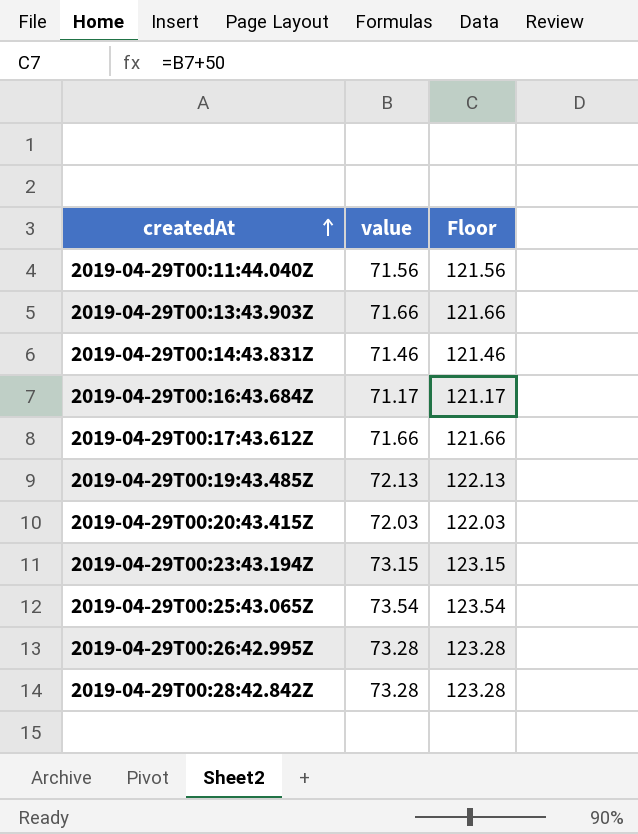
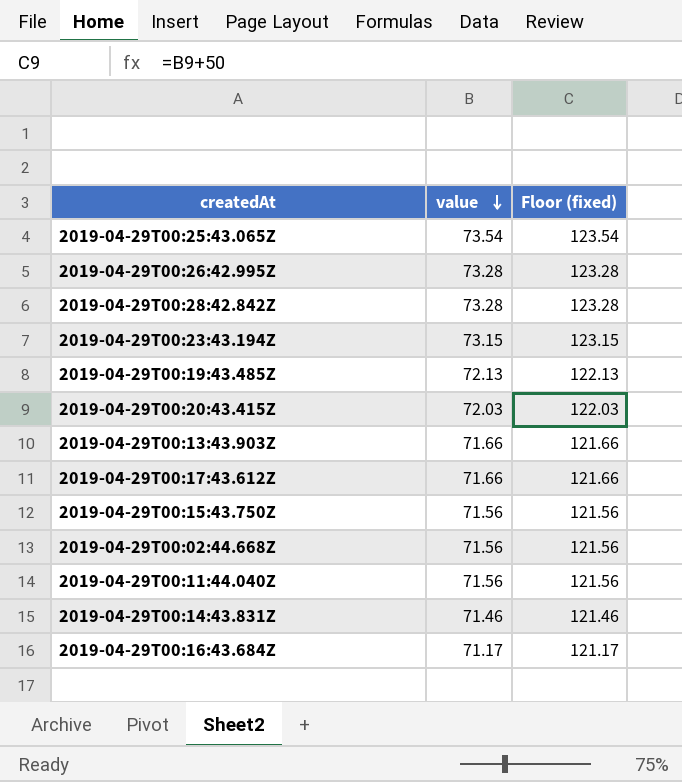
row order: createdAt ascending -> value descending
column name: Floor -> Floor (fixed)
row 2019-04-29T00:15:43.750Z: none -> 71.56 | 121.56
row 2019-04-29T00:02:44.668Z: none -> 71.56 | 121.56

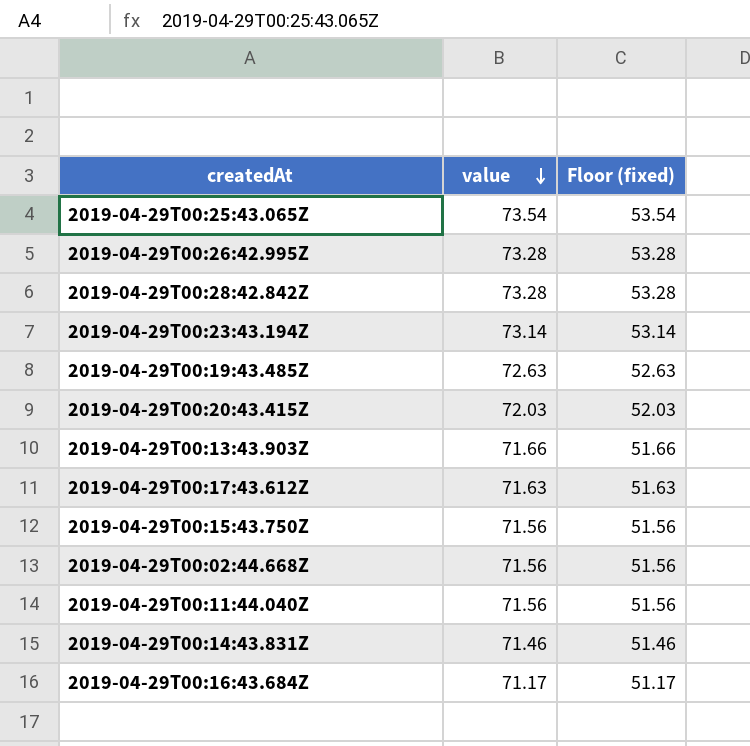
column Floor (fixed) | formula: [value] + 50 -> [value] - 20
2019-04-29T00:23:43.194Z | value: 73.15 -> 73.14
2019-04-29T00:19:43.485Z | value: 72.13 -> 72.63
2019-04-29T00:17:43.612Z | value: 71.66 -> 71.63

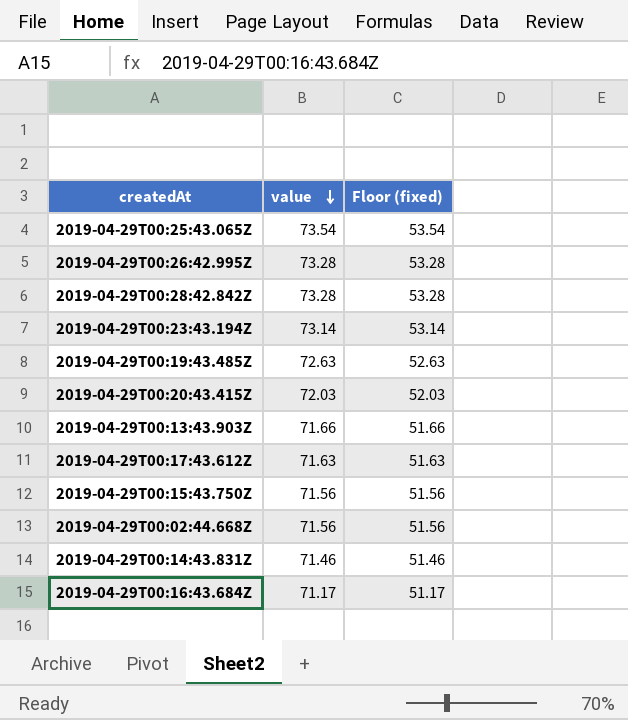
row 2019-04-29T00:11:44.040Z: 71.56 | 51.56 -> none

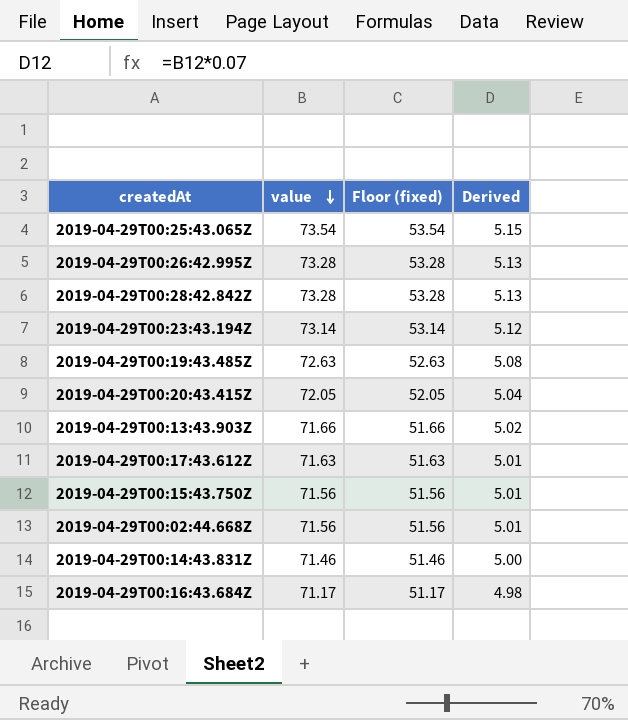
column Derived | formula: none -> [value] * 0.07
2019-04-29T00:20:43.415Z | value: 72.03 -> 72.05
2019-04-29T00:20:43.415Z | Floor (fixed): 52.03 -> 52.05

